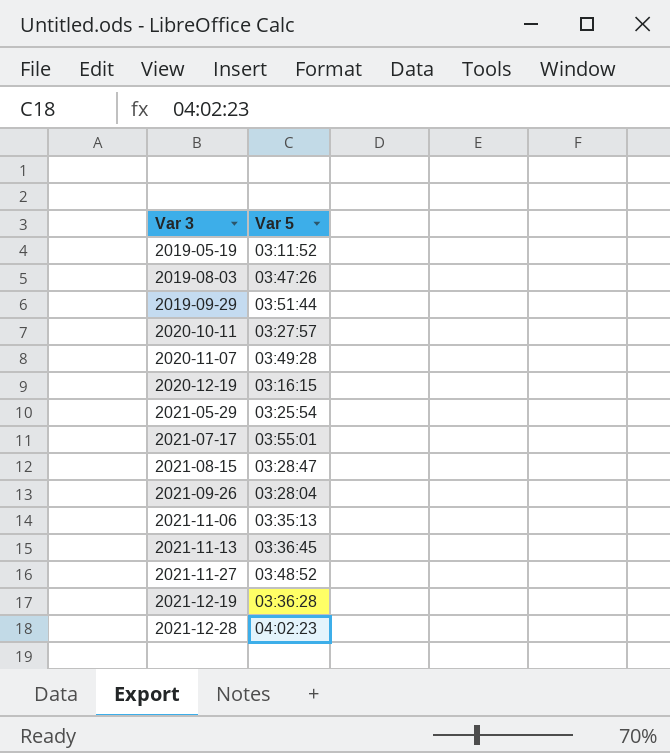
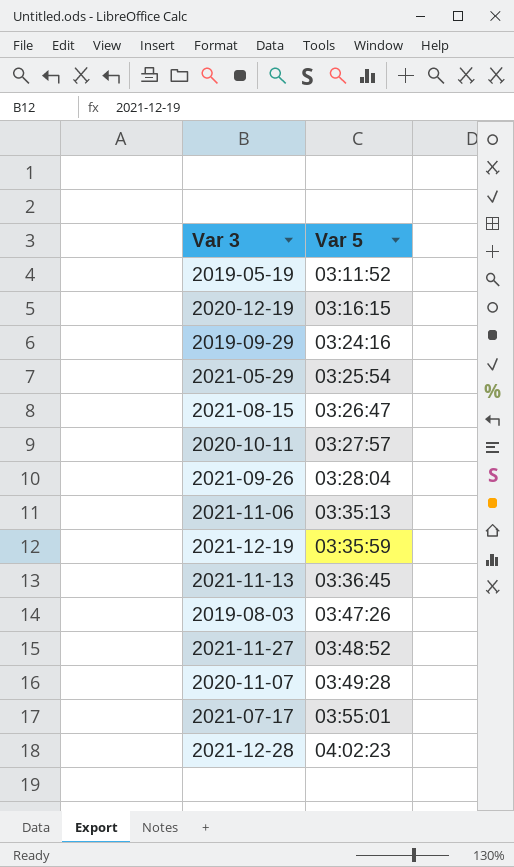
row order: Var 3 ascending -> Var 5 ascending
2019-09-29 | Var 5: 03:51:44 -> 03:24:16
2021-08-15 | Var 5: 03:28:47 -> 03:26:47
2021-12-19 | Var 5: 03:36:28 -> 03:35:59

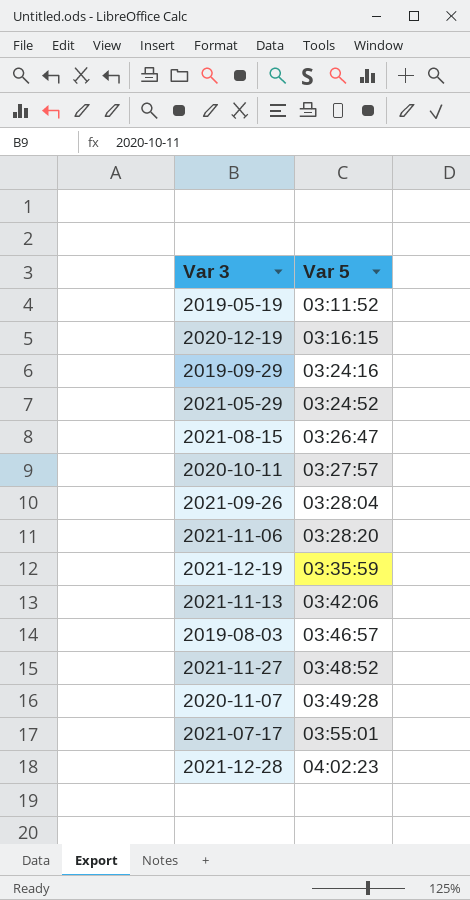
2021-05-29 | Var 5: 03:25:54 -> 03:24:52
2021-11-06 | Var 5: 03:35:13 -> 03:28:20
2021-11-13 | Var 5: 03:36:45 -> 03:42:06
2019-08-03 | Var 5: 03:47:26 -> 03:46:57

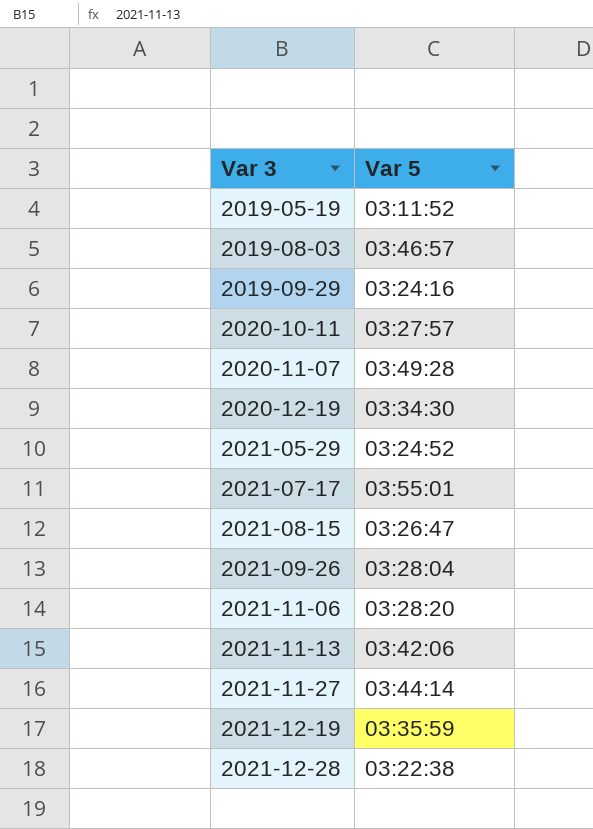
row order: Var 5 ascending -> Var 3 ascending
2020-12-19 | Var 5: 03:16:15 -> 03:34:30
2021-11-27 | Var 5: 03:48:52 -> 03:44:14
2021-12-28 | Var 5: 04:02:23 -> 03:22:38

